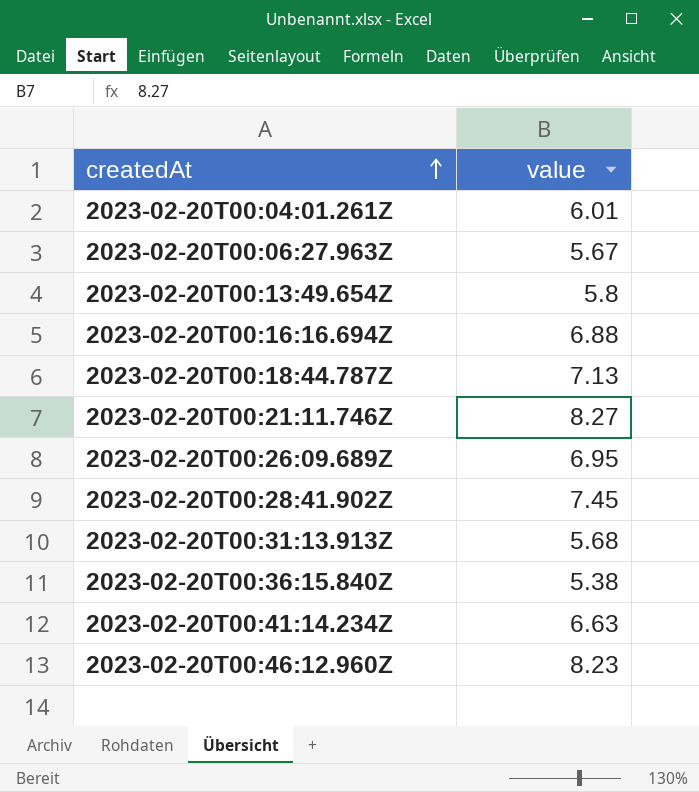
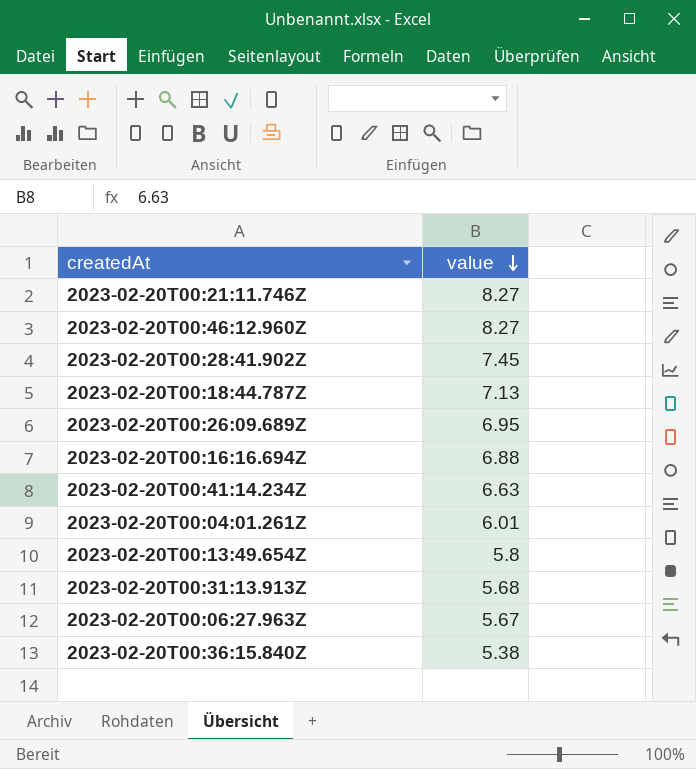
row order: createdAt ascending -> value descending
2023-02-20T00:46:12.960Z | value: 8.23 -> 8.27

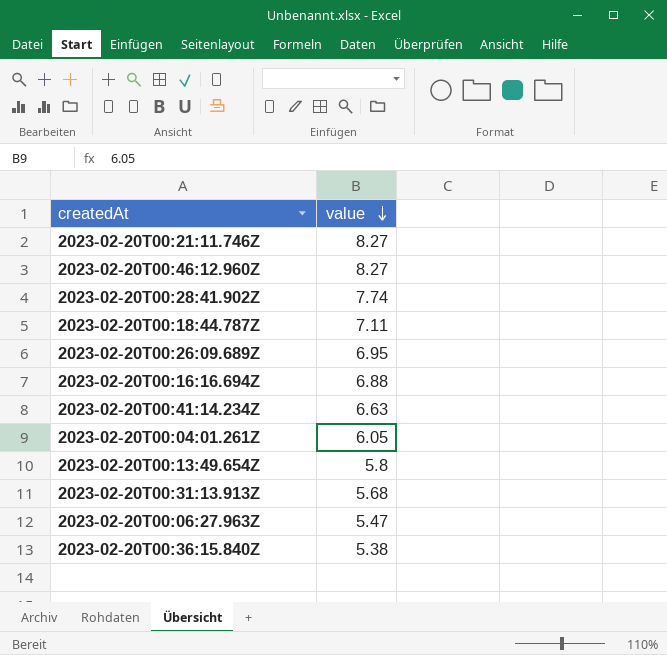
2023-02-20T00:28:41.902Z | value: 7.45 -> 7.74
2023-02-20T00:18:44.787Z | value: 7.13 -> 7.11
2023-02-20T00:04:01.261Z | value: 6.01 -> 6.05
2023-02-20T00:06:27.963Z | value: 5.67 -> 5.47

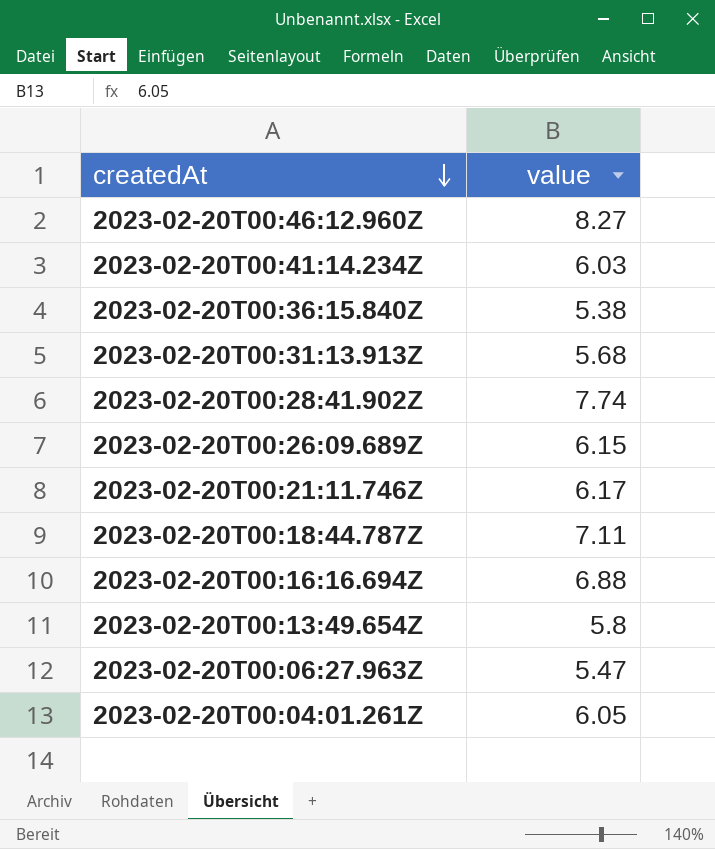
row order: value descending -> createdAt descending
2023-02-20T00:41:14.234Z | value: 6.63 -> 6.03
2023-02-20T00:26:09.689Z | value: 6.95 -> 6.15
2023-02-20T00:21:11.746Z | value: 8.27 -> 6.17

